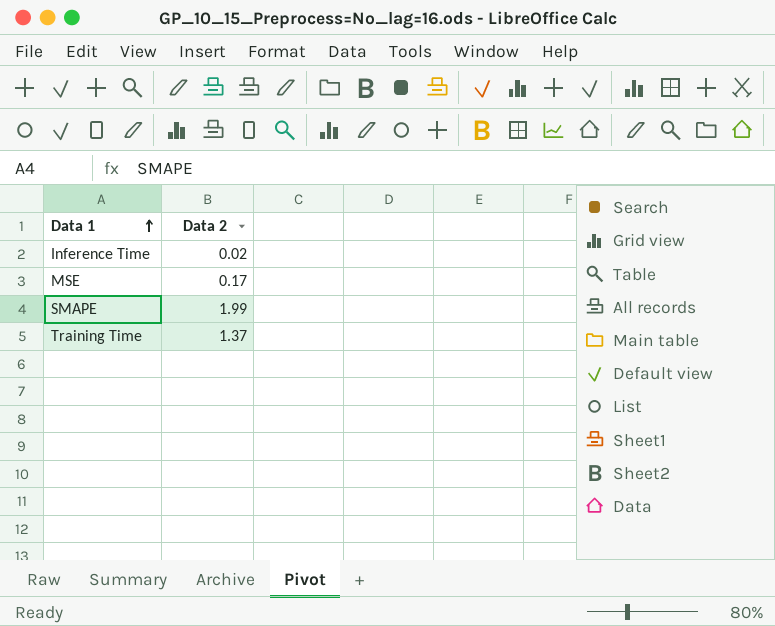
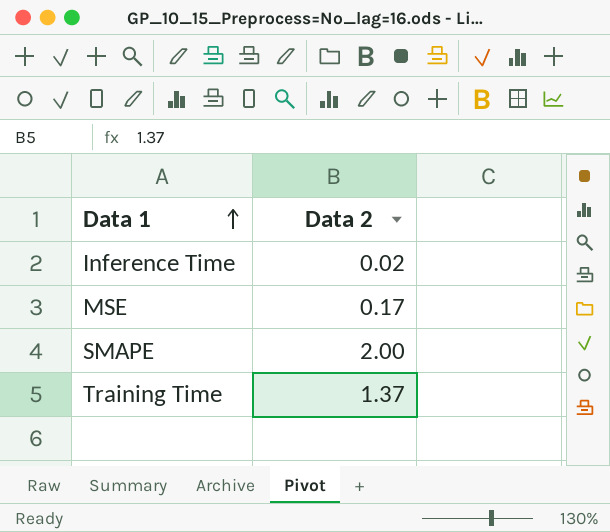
SMAPE | Data 2: 1.99 -> 2.00

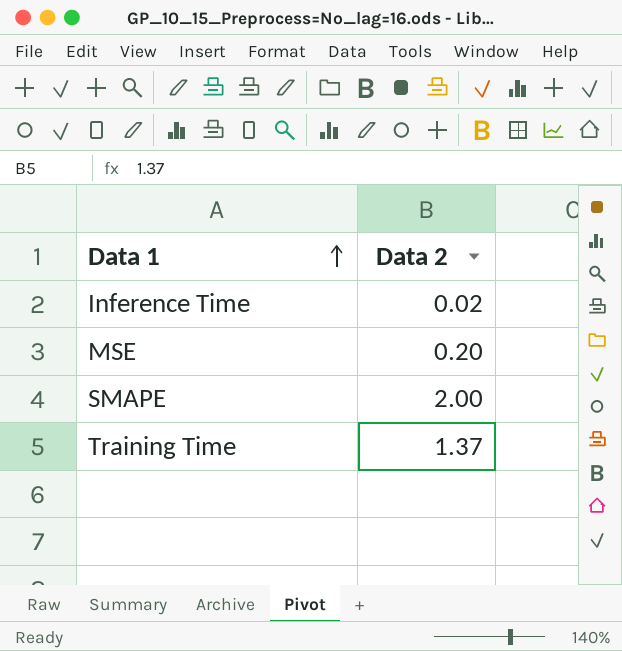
MSE | Data 2: 0.17 -> 0.20

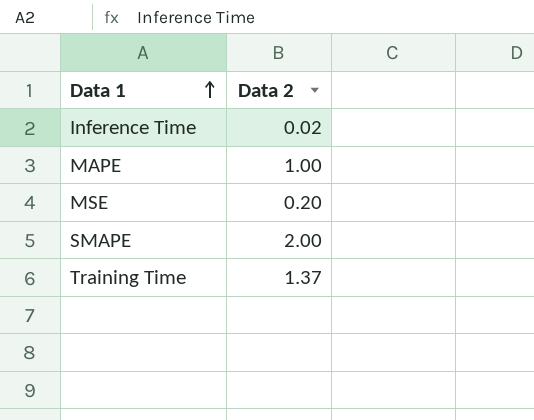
row MAPE: none -> 1.00

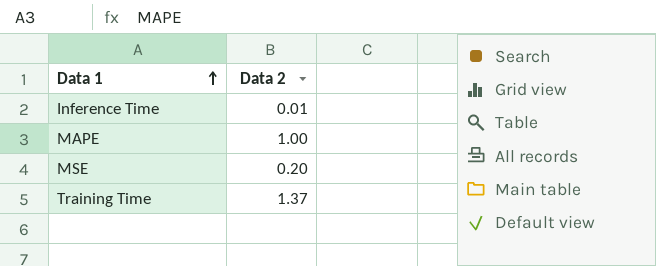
row SMAPE: 2.00 -> none
Inference Time | Data 2: 0.02 -> 0.01

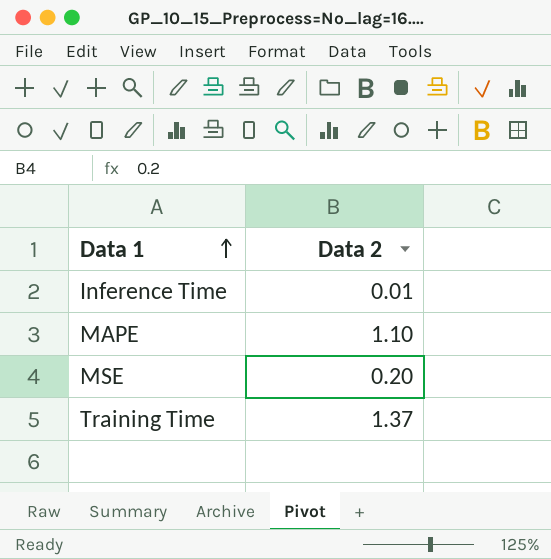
MAPE | Data 2: 1.00 -> 1.10

